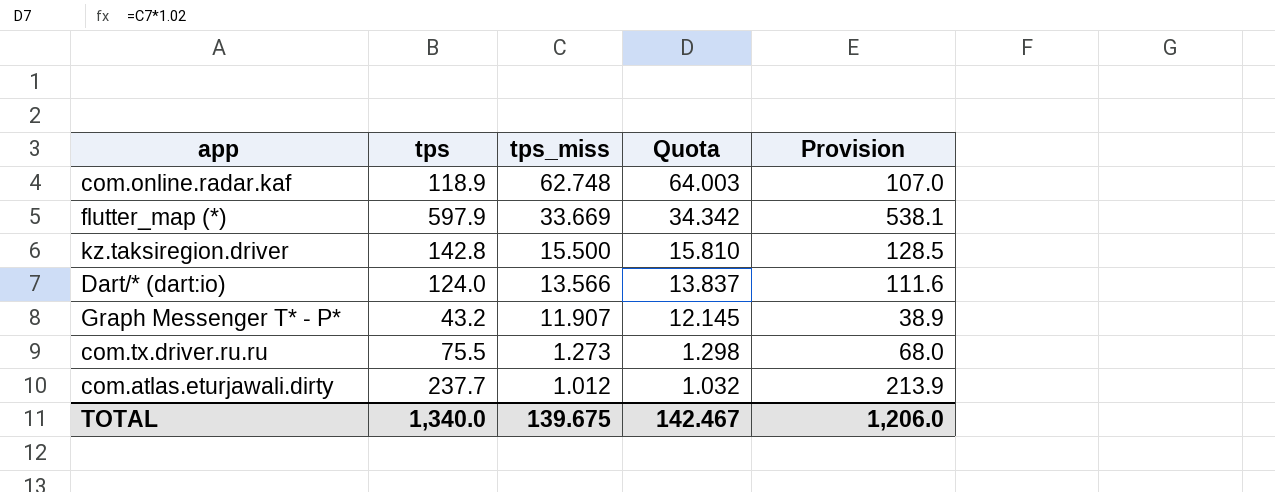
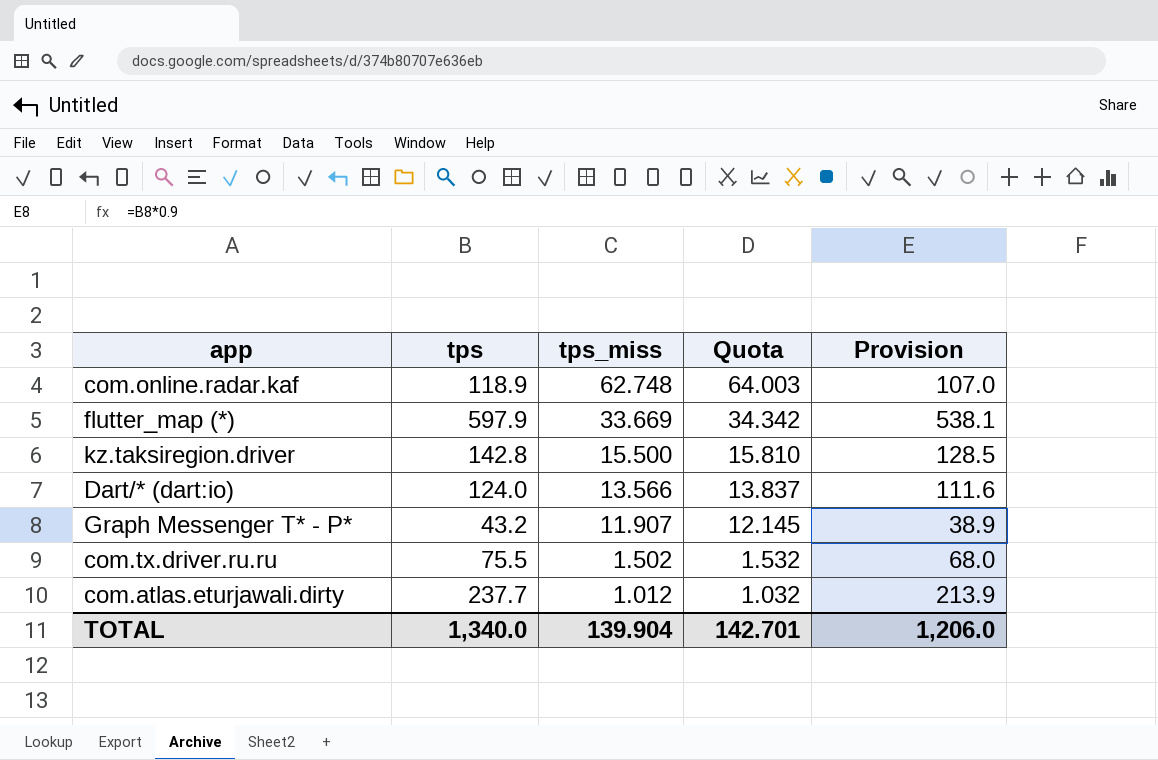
com.tx.driver.ru.ru | tps_miss: 1.273 -> 1.502
com.tx.driver.ru.ru | Quota: 1.298 -> 1.532
TOTAL | tps_miss: 139.675 -> 139.904
TOTAL | Quota: 142.467 -> 142.701

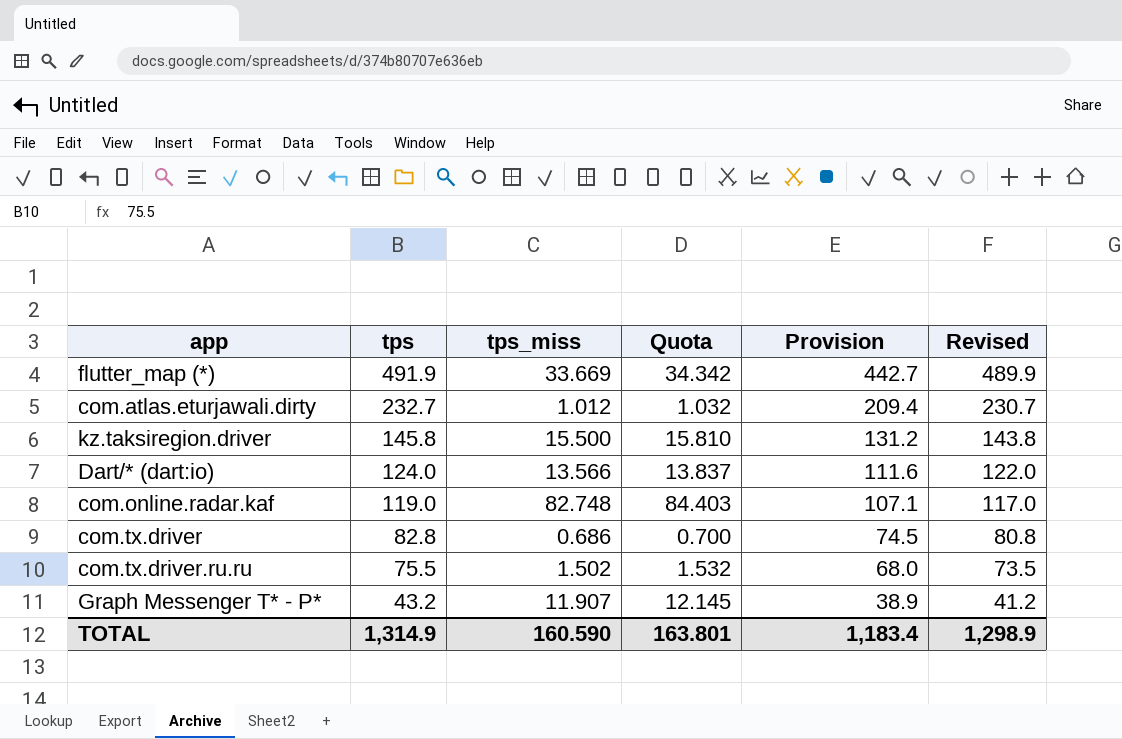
row order: tps_miss descending -> tps descending
column Revised | formula: none -> [tps] - 2
flutter_map (*) | tps: 597.9 -> 491.9
flutter_map (*) | Provision: 538.1 -> 442.7
com.atlas.eturjawali.dirty | tps: 237.7 -> 232.7
com.atlas.eturjawali.dirty | Provision: 213.9 -> 209.4
kz.taksiregion.driver | tps: 142.8 -> 145.8
kz.taksiregion.driver | Provision: 128.5 -> 131.2
com.online.radar.kaf | tps: 118.9 -> 119.0
com.online.radar.kaf | tps_miss: 62.748 -> 82.748
com.online.radar.kaf | Quota: 64.003 -> 84.403
com.online.radar.kaf | Provision: 107.0 -> 107.1
row com.tx.driver: none -> 82.8 | 0.686 | 0.700 | 74.5 | 80.8
TOTAL | tps: 1,340.0 -> 1,314.9
TOTAL | tps_miss: 139.904 -> 160.590
TOTAL | Quota: 142.701 -> 163.801
TOTAL | Provision: 1,206.0 -> 1,183.4

